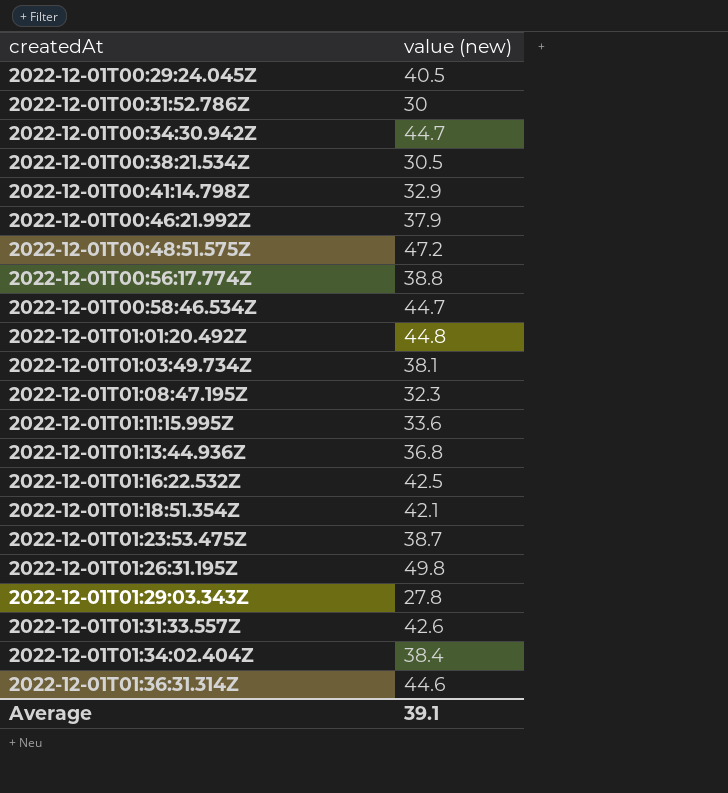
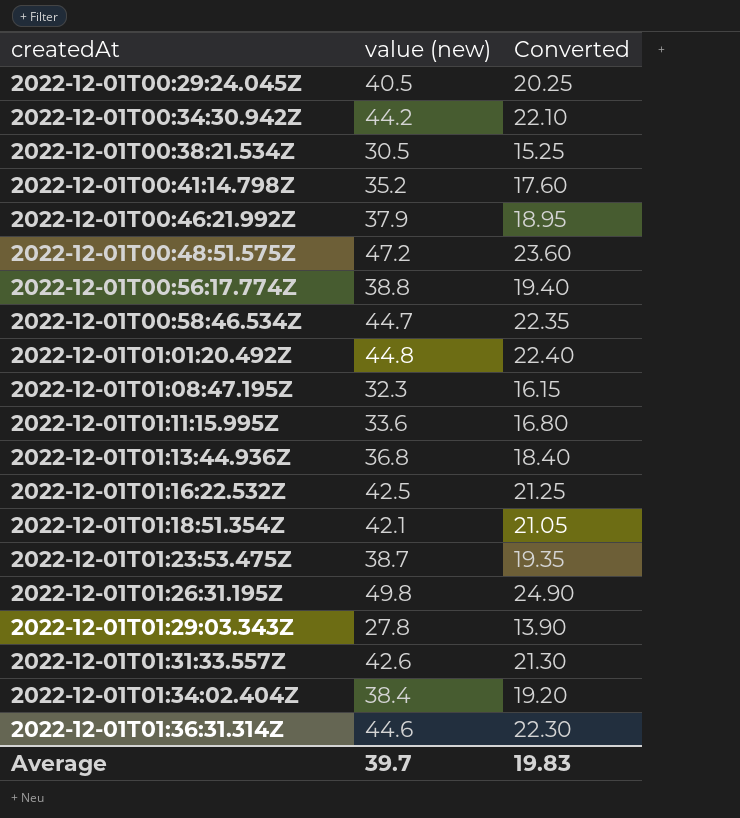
column Converted | formula: none -> [value (new)] * 0.5
row 2022-12-01T00:31:52.786Z: 30 -> none
row 2022-12-01T01:03:49.734Z: 38.1 -> none
2022-12-01T00:34:30.942Z | value (new): 44.7 -> 44.2
2022-12-01T00:41:14.798Z | value (new): 32.9 -> 35.2
Average | value (new): 39.1 -> 39.7

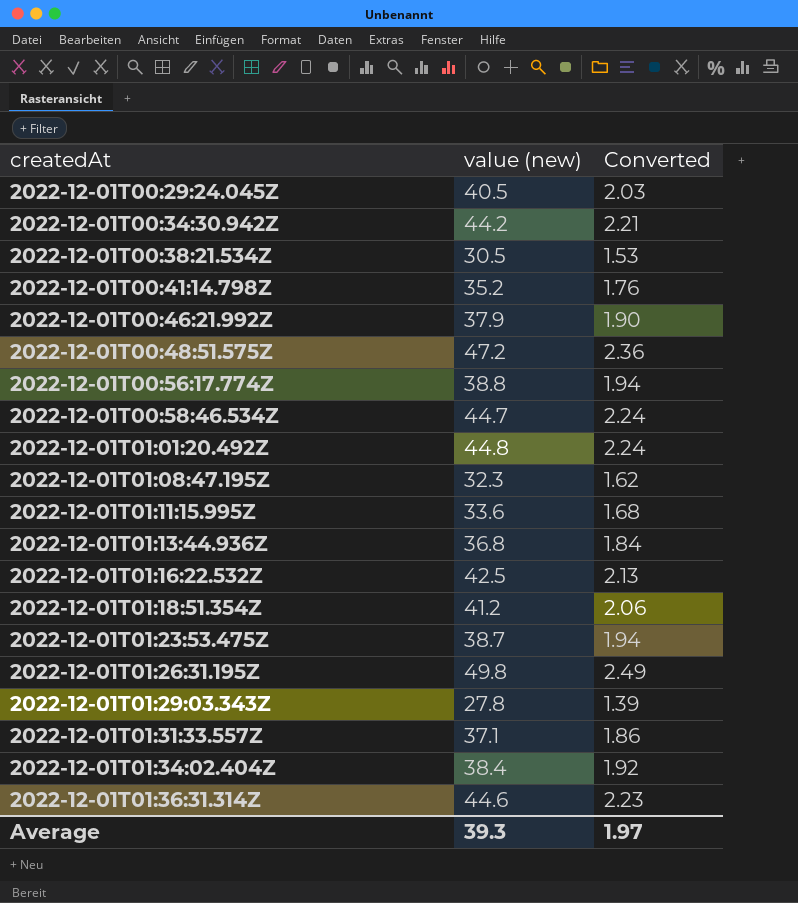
column Converted | formula: [value (new)] * 0.5 -> [value (new)] * 0.05
2022-12-01T01:18:51.354Z | value (new): 42.1 -> 41.2
2022-12-01T01:31:33.557Z | value (new): 42.6 -> 37.1
Average | value (new): 39.7 -> 39.3
Average | Converted: 19.83 -> 1.97

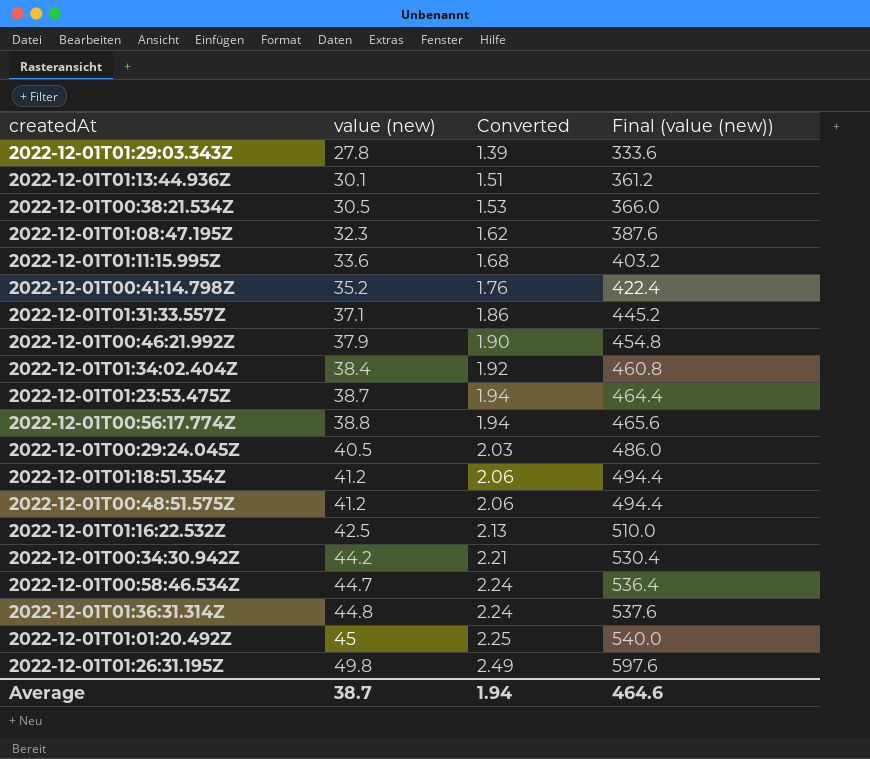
row order: createdAt ascending -> value (new) ascending
column Final (value (new)) | formula: none -> [value (new)] * 12
2022-12-01T01:13:44.936Z | value (new): 36.8 -> 30.1
2022-12-01T01:13:44.936Z | Converted: 1.84 -> 1.51
2022-12-01T00:48:51.575Z | value (new): 47.2 -> 41.2
2022-12-01T00:48:51.575Z | Converted: 2.36 -> 2.06
2022-12-01T01:36:31.314Z | value (new): 44.6 -> 44.8
2022-12-01T01:36:31.314Z | Converted: 2.23 -> 2.24
2022-12-01T01:01:20.492Z | value (new): 44.8 -> 45
2022-12-01T01:01:20.492Z | Converted: 2.24 -> 2.25
Average | value (new): 39.3 -> 38.7
Average | Converted: 1.97 -> 1.94

